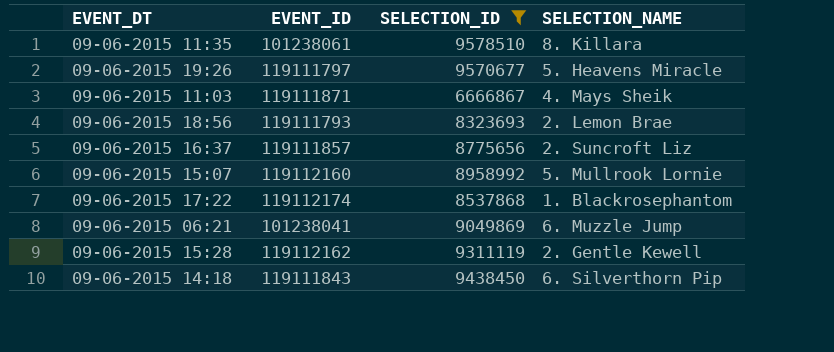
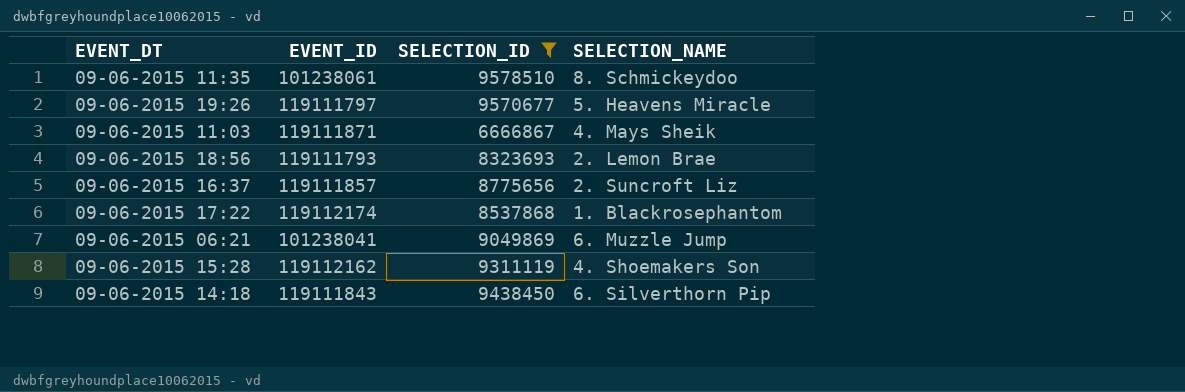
row 09-06-2015 15:07: 119112160 | 8958992 | 5. Mullrook Lornie -> none
09-06-2015 11:35 | SELECTION_NAME: 8. Killara -> 8. Schmickeydoo
09-06-2015 15:28 | SELECTION_NAME: 2. Gentle Kewell -> 4. Shoemakers Son

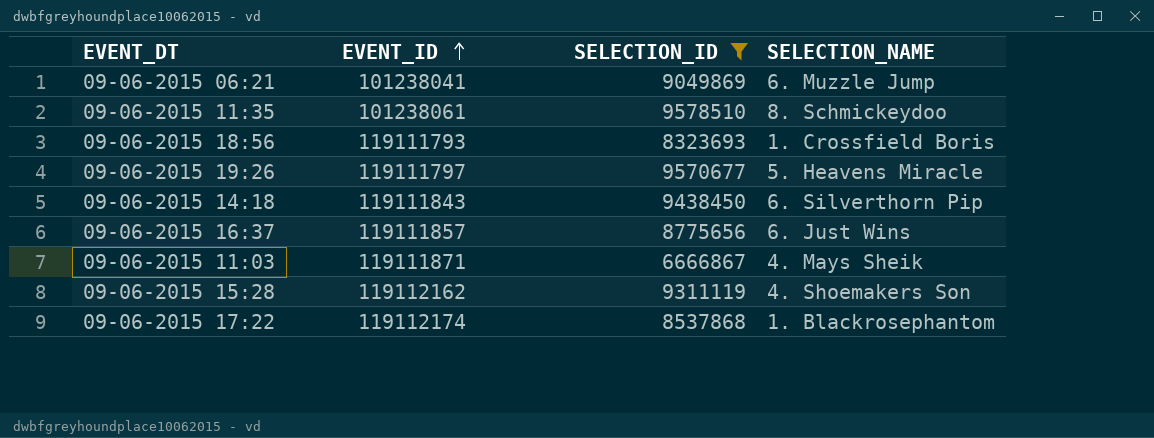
row order: none -> EVENT_ID ascending
09-06-2015 18:56 | SELECTION_NAME: 2. Lemon Brae -> 1. Crossfield Boris
09-06-2015 16:37 | SELECTION_NAME: 2. Suncroft Liz -> 6. Just Wins

